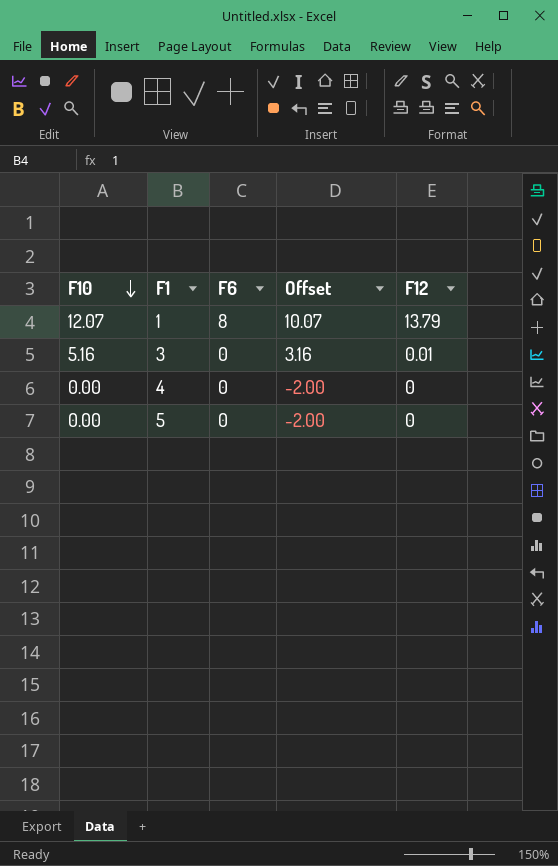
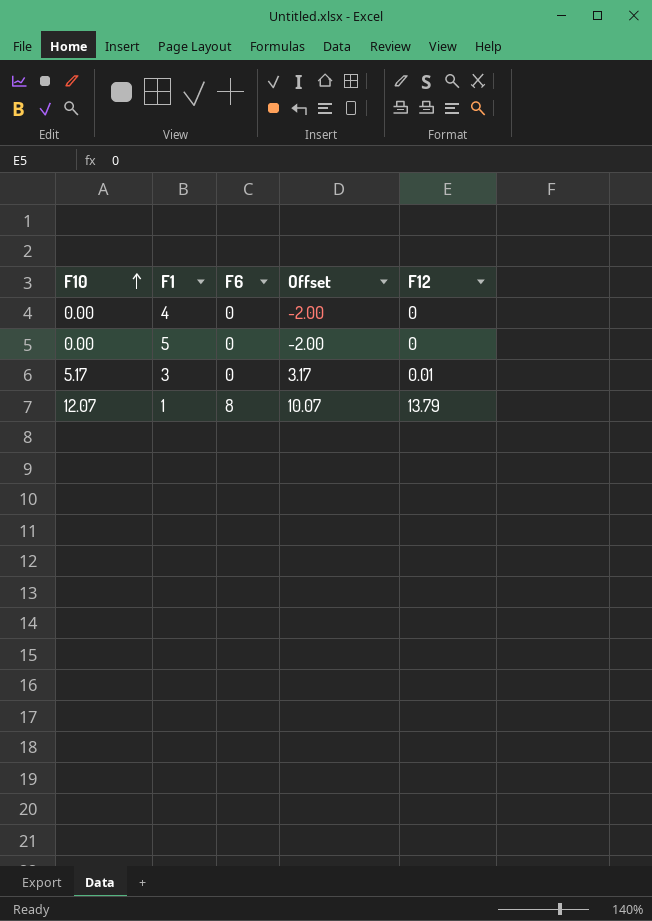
row order: F10 descending -> F10 ascending
3 | F10: 5.16 -> 5.17
3 | Offset: 3.16 -> 3.17

